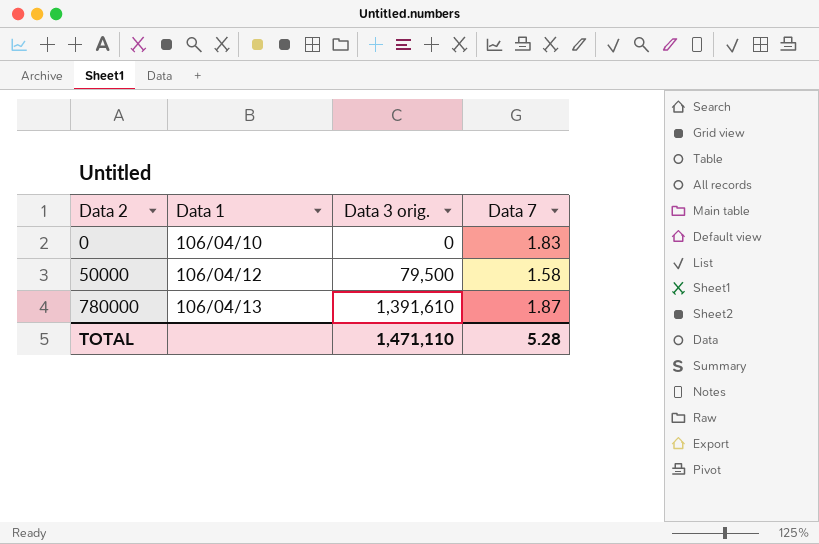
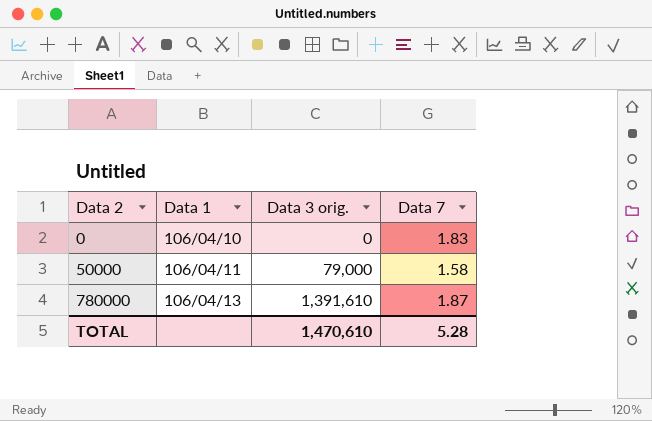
50000 | Data 1: 106/04/12 -> 106/04/11
50000 | Data 3 orig.: 79,500 -> 79,000
TOTAL | Data 3 orig.: 1,471,110 -> 1,470,610

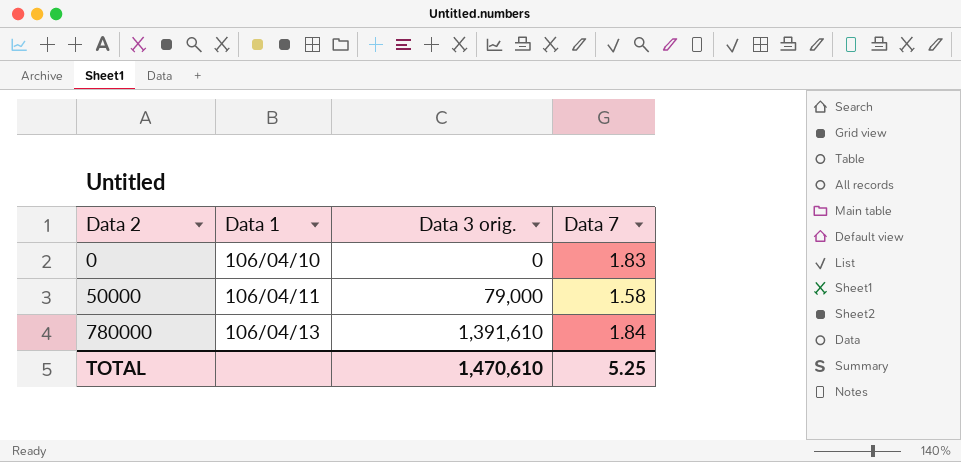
780000 | Data 7: 1.87 -> 1.84
TOTAL | Data 7: 5.28 -> 5.25

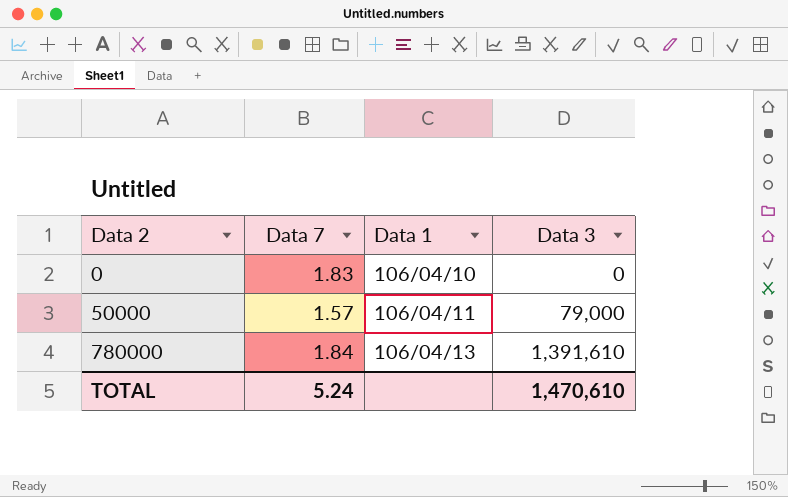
column Data 7 | position: 4 -> 2
column name: Data 3 orig. -> Data 3
50000 | Data 7: 1.58 -> 1.57
TOTAL | Data 7: 5.25 -> 5.24

